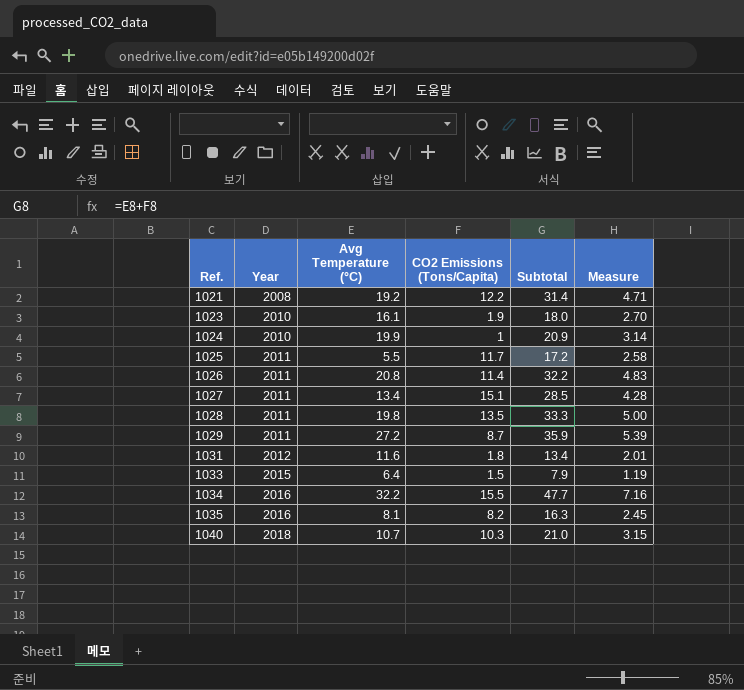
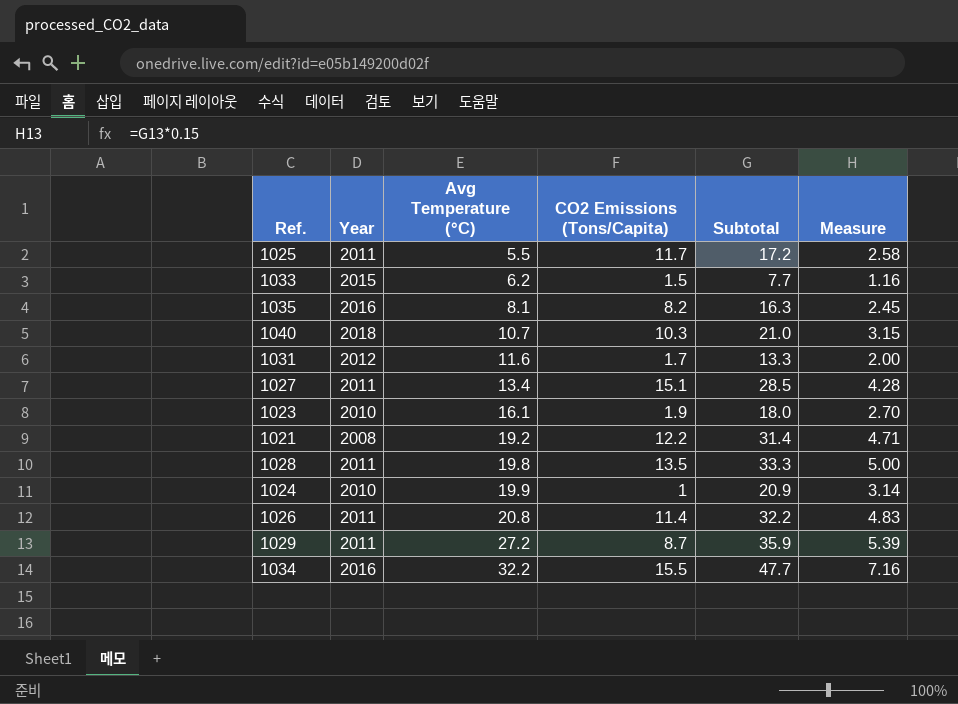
row order: Ref. ascending -> Avg Temperature (°C) ascending
1033 | Avg Temperature (°C): 6.4 -> 6.2
1033 | Subtotal: 7.9 -> 7.7
1033 | Measure: 1.19 -> 1.16
1031 | CO2 Emissions (Tons/Capita): 1.8 -> 1.7
1031 | Subtotal: 13.4 -> 13.3
1031 | Measure: 2.01 -> 2.00

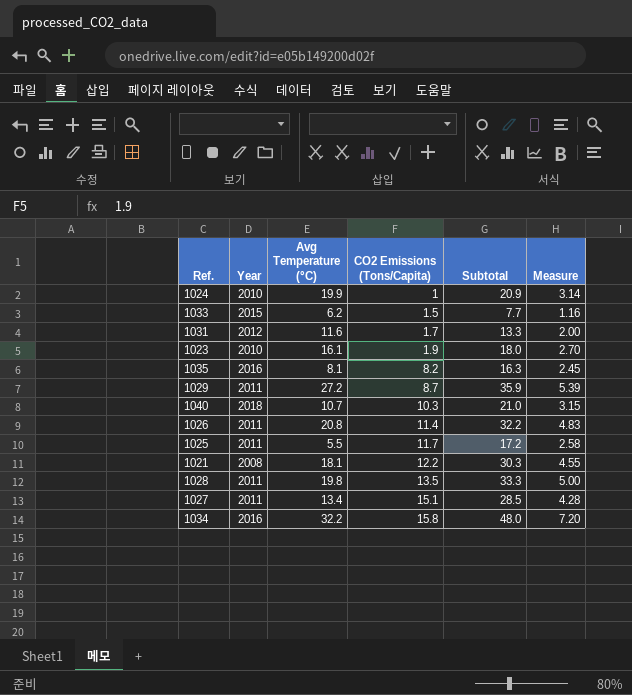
row order: Avg Temperature (°C) ascending -> CO2 Emissions (Tons/Capita) ascending
1021 | Avg Temperature (°C): 19.2 -> 18.1
1021 | Subtotal: 31.4 -> 30.3
1021 | Measure: 4.71 -> 4.55
1034 | CO2 Emissions (Tons/Capita): 15.5 -> 15.8
1034 | Subtotal: 47.7 -> 48.0
1034 | Measure: 7.16 -> 7.20

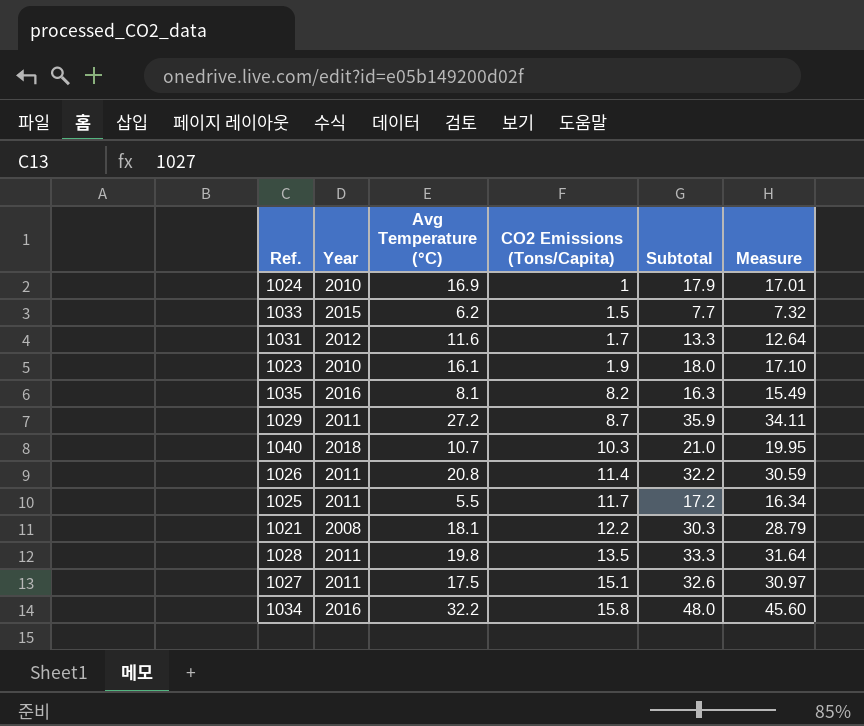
column Measure | formula: [Subtotal] * 0.15 -> [Subtotal] * 0.95
1024 | Avg Temperature (°C): 19.9 -> 16.9
1024 | Subtotal: 20.9 -> 17.9
1027 | Avg Temperature (°C): 13.4 -> 17.5
1027 | Subtotal: 28.5 -> 32.6

